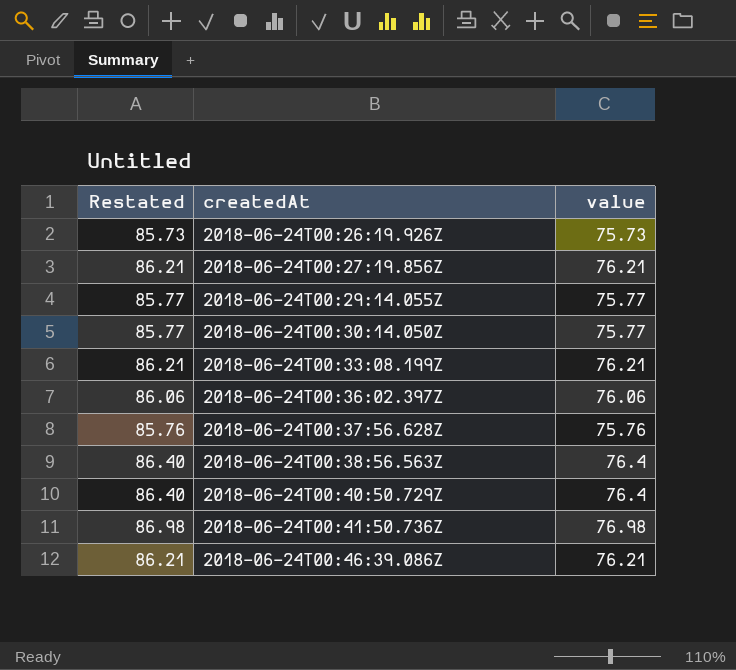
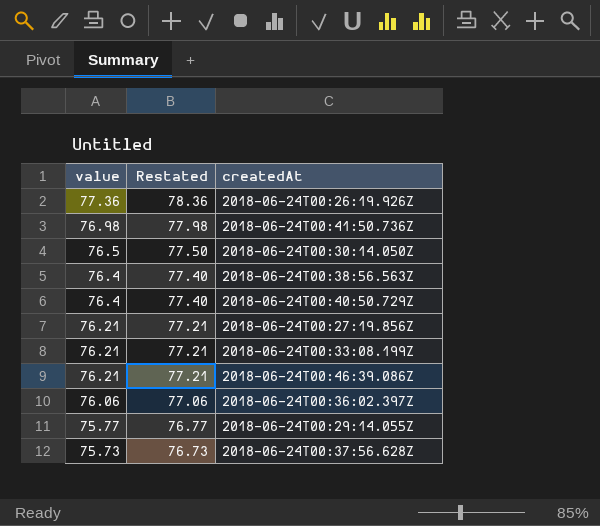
row order: createdAt ascending -> value descending
column value | position: 3 -> 1
column Restated | formula: [value] + 10 -> [value] + 1
2018-06-24T00:26:19.926Z | value: 75.73 -> 77.36
2018-06-24T00:30:14.050Z | value: 75.77 -> 76.5
2018-06-24T00:37:56.628Z | value: 75.76 -> 75.73

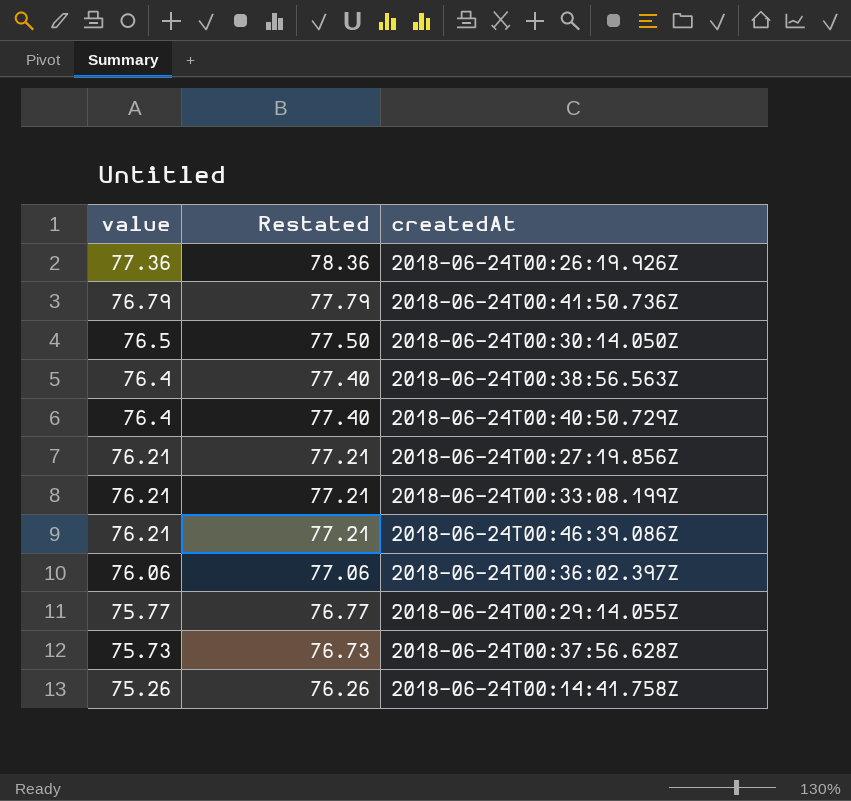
2018-06-24T00:41:50.736Z | value: 76.98 -> 76.79
2018-06-24T00:41:50.736Z | Restated: 77.98 -> 77.79
row 2018-06-24T00:14:41.758Z: none -> 75.26 | 76.26

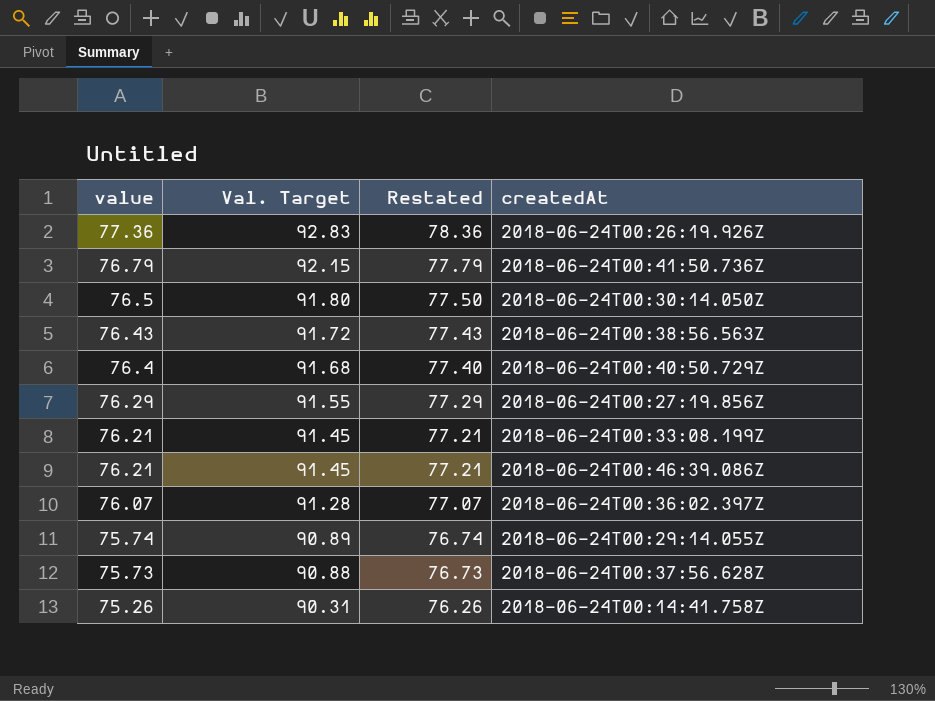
column Val. Target | formula: none -> [value] * 1.2
2018-06-24T00:38:56.563Z | value: 76.4 -> 76.43
2018-06-24T00:38:56.563Z | Restated: 77.40 -> 77.43
2018-06-24T00:27:19.856Z | value: 76.21 -> 76.29
2018-06-24T00:27:19.856Z | Restated: 77.21 -> 77.29
2018-06-24T00:36:02.397Z | value: 76.06 -> 76.07
2018-06-24T00:36:02.397Z | Restated: 77.06 -> 77.07
2018-06-24T00:29:14.055Z | value: 75.77 -> 75.74
2018-06-24T00:29:14.055Z | Restated: 76.77 -> 76.74

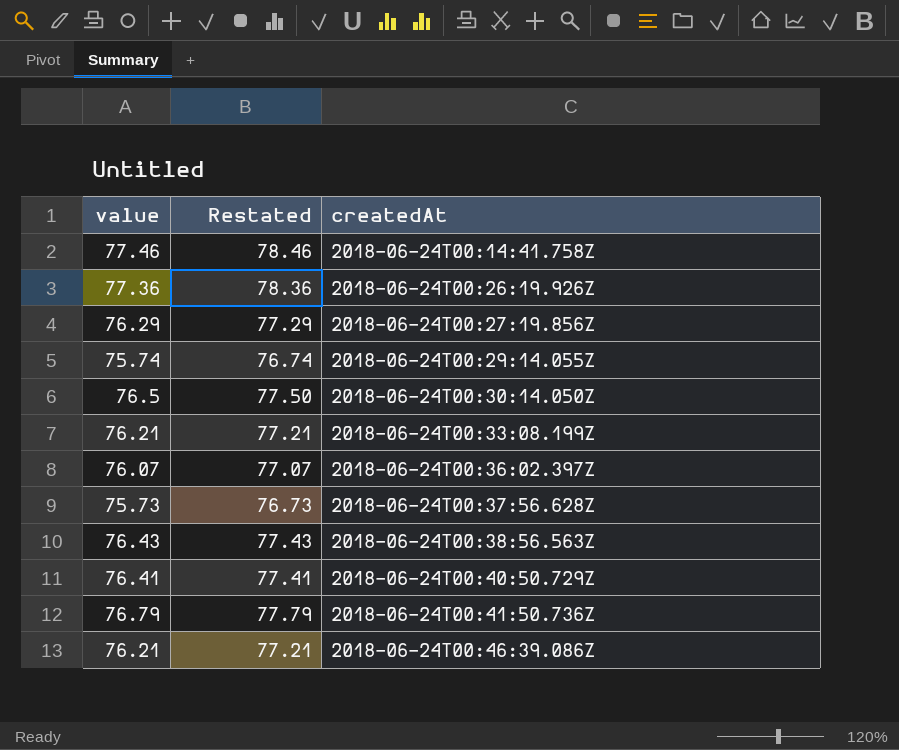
row order: value descending -> createdAt ascending
column Val. Target | formula: [value] * 1.2 -> none
2018-06-24T00:14:41.758Z | value: 75.26 -> 77.46
2018-06-24T00:14:41.758Z | Restated: 76.26 -> 78.46
2018-06-24T00:40:50.729Z | value: 76.4 -> 76.41
2018-06-24T00:40:50.729Z | Restated: 77.40 -> 77.41

